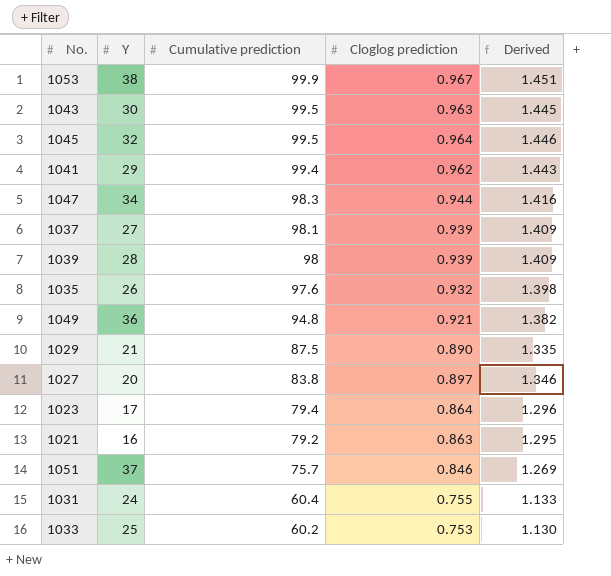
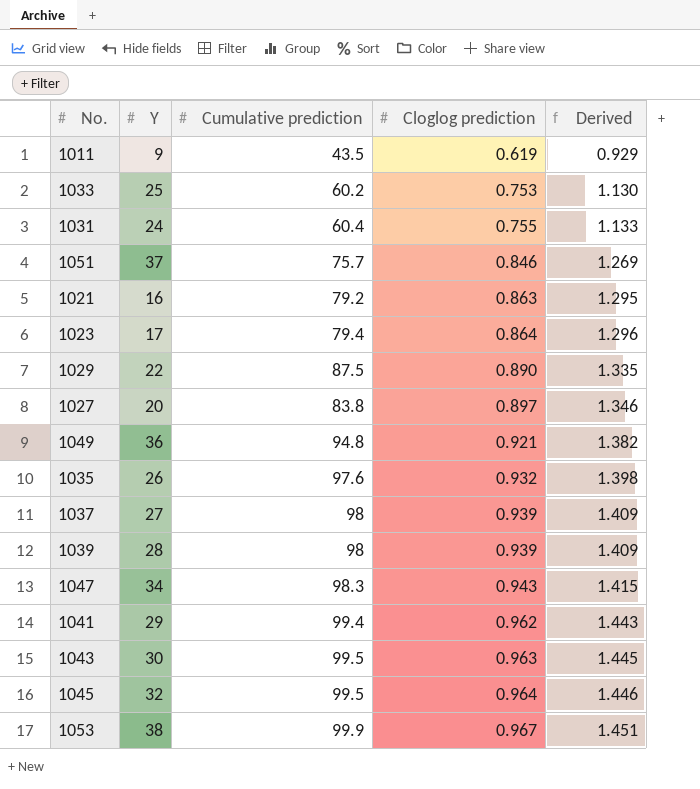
row order: Cumulative prediction descending -> Cloglog prediction ascending
row 1011: none -> 9 | 43.5 | 0.619 | 0.929
1029 | Y: 21 -> 22
1037 | Cumulative prediction: 98.1 -> 98
1047 | Cloglog prediction: 0.944 -> 0.943
1047 | Derived: 1.416 -> 1.415

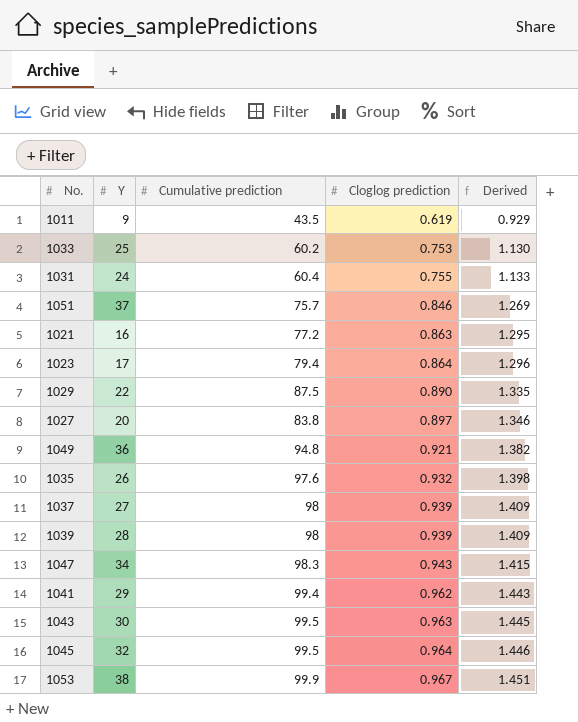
1021 | Cumulative prediction: 79.2 -> 77.2

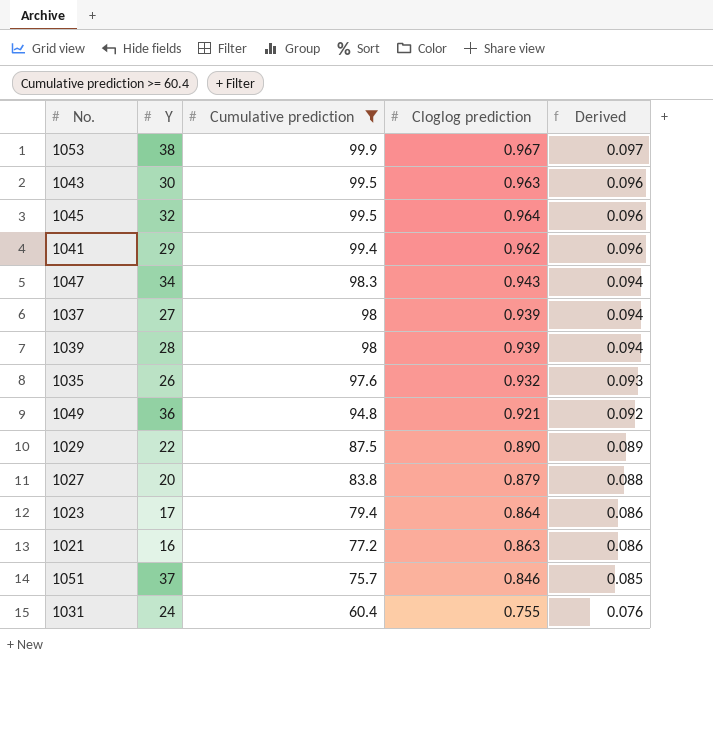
filter: none -> Cumulative prediction >= 60.4
row order: Cloglog prediction ascending -> Cumulative prediction descending
column Derived | formula: [Cloglog prediction] * 1.5 -> [Cloglog prediction] * 0.1
1027 | Cloglog prediction: 0.897 -> 0.879

